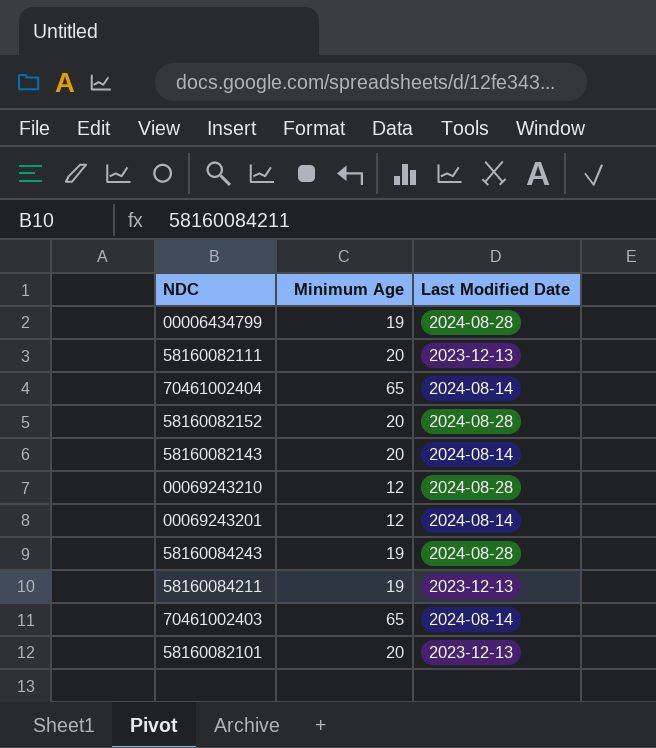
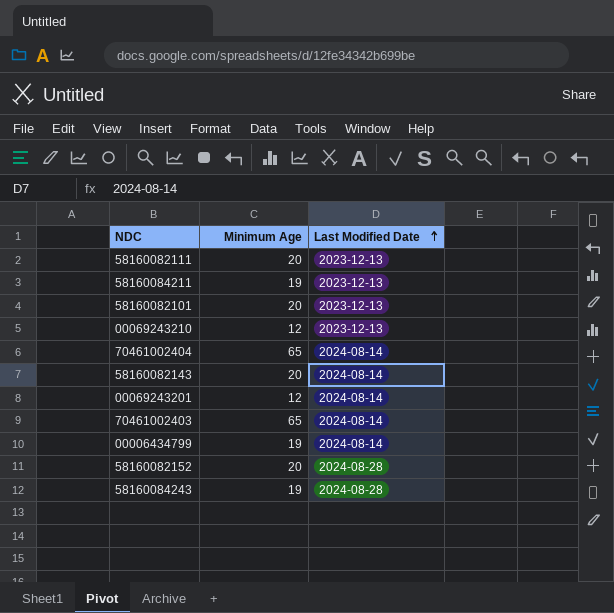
row order: none -> Last Modified Date ascending
00069243210 | Last Modified Date: 2024-08-28 -> 2023-12-13
00006434799 | Last Modified Date: 2024-08-28 -> 2024-08-14

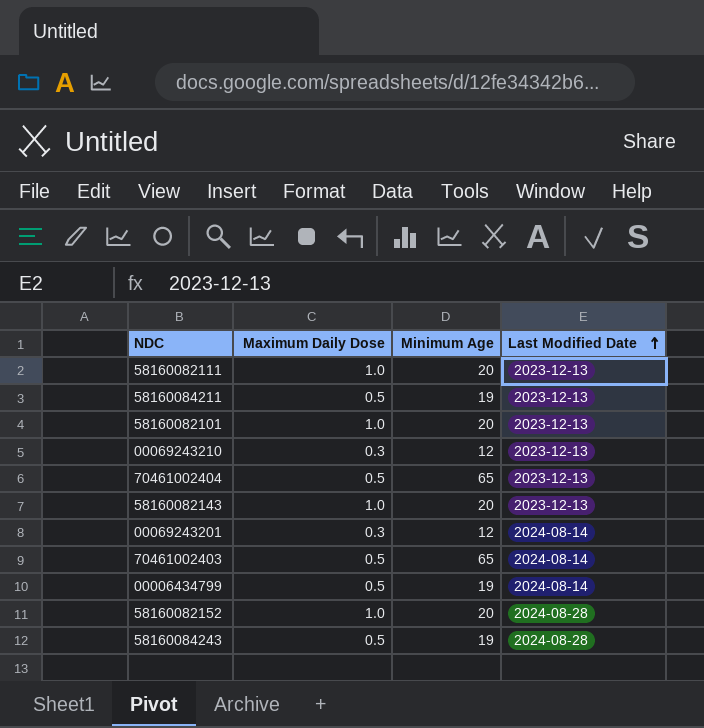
column Maximum Daily Dose | position: none -> 2
70461002404 | Last Modified Date: 2024-08-14 -> 2023-12-13
58160082143 | Last Modified Date: 2024-08-14 -> 2023-12-13

